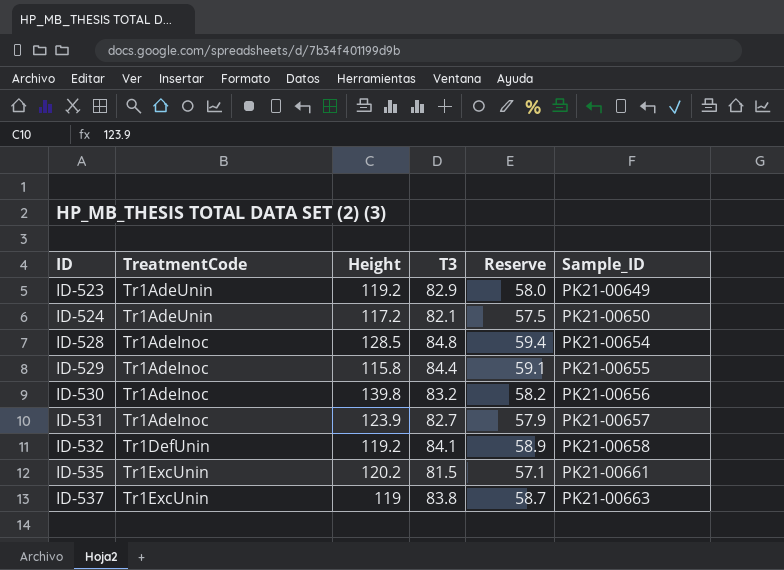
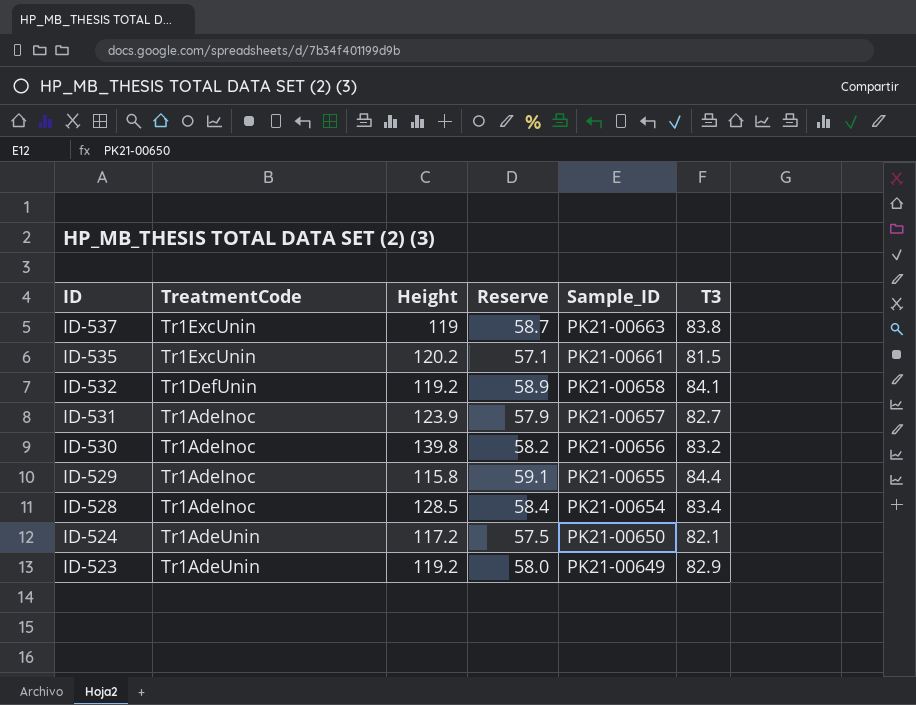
row order: ID ascending -> ID descending
column T3 | position: 4 -> 6
ID-528 | Reserve: 59.4 -> 58.4
ID-528 | T3: 84.8 -> 83.4

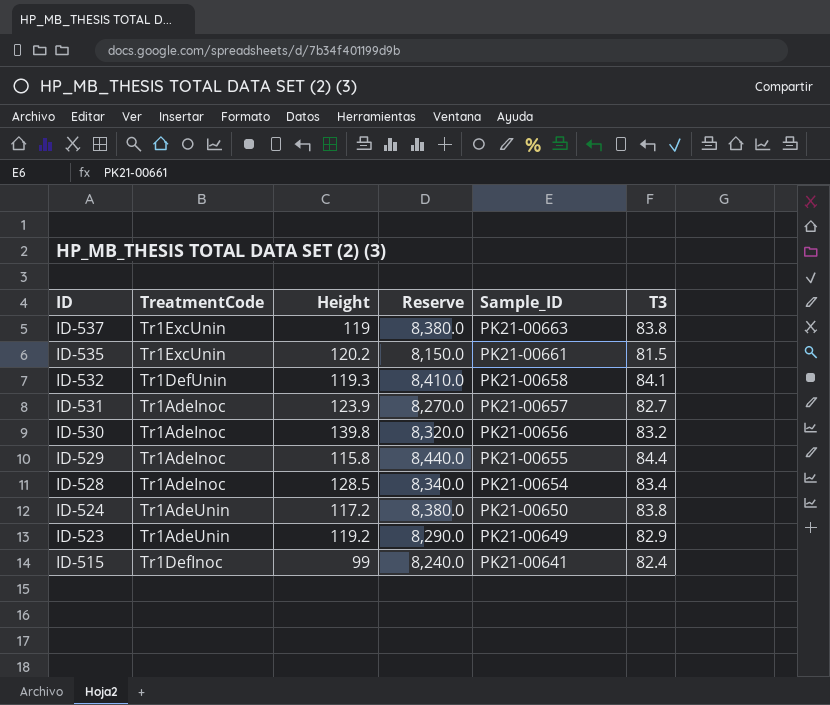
column Reserve | formula: [T3] * 0.7 -> [T3] * 100
ID-532 | Height: 119.2 -> 119.3
ID-524 | T3: 82.1 -> 83.8
row ID-515: none -> Tr1DefInoc | 99 | 8,240.0 | PK21-00641 | 82.4

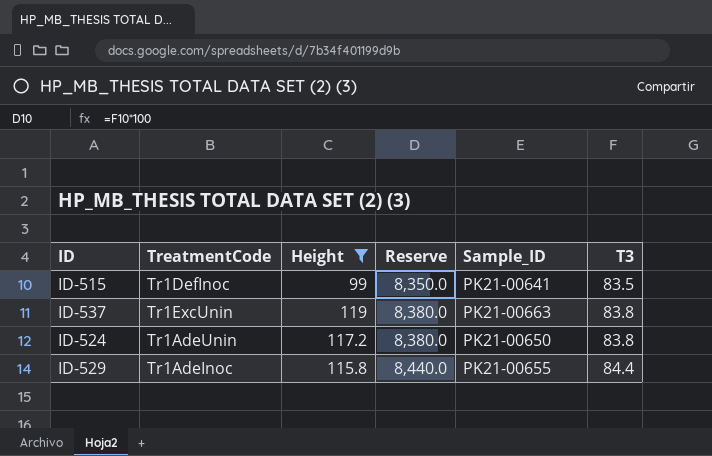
filter: none -> Height <= 119
row order: ID descending -> Reserve ascending
ID-515 | Reserve: 8,240.0 -> 8,350.0
ID-515 | T3: 82.4 -> 83.5

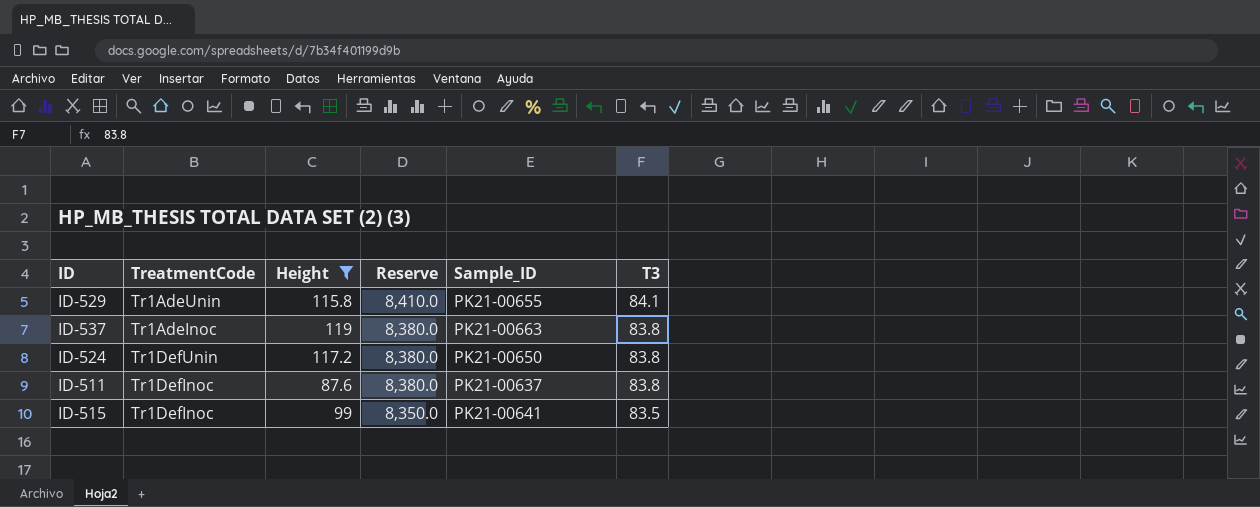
row order: Reserve ascending -> Reserve descending
ID-529 | TreatmentCode: Tr1AdeInoc -> Tr1AdeUnin
ID-529 | Reserve: 8,440.0 -> 8,410.0
ID-529 | T3: 84.4 -> 84.1
ID-537 | TreatmentCode: Tr1ExcUnin -> Tr1AdeInoc
ID-524 | TreatmentCode: Tr1AdeUnin -> Tr1DefUnin
row ID-511: none -> Tr1DefInoc | 87.6 | 8,380.0 | PK21-00637 | 83.8

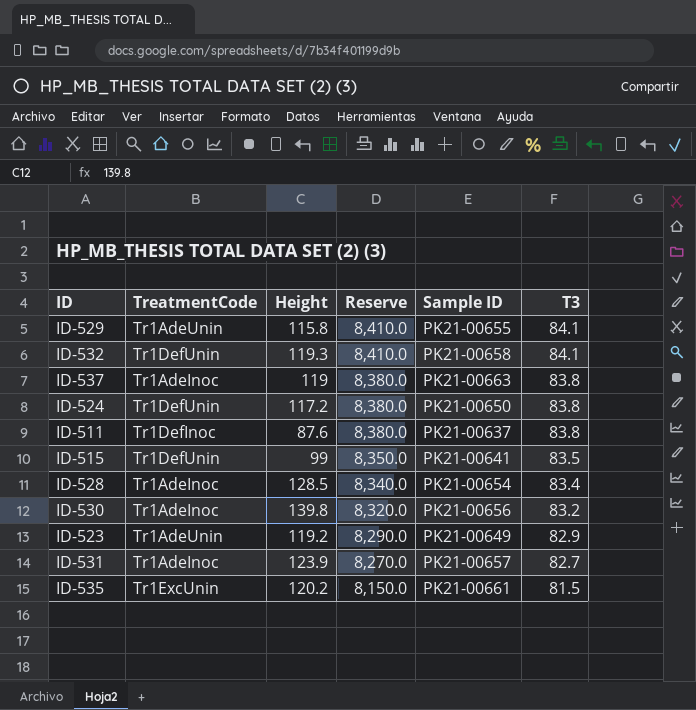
filter: Height <= 119 -> none
column name: Sample_ID -> Sample ID
ID-515 | TreatmentCode: Tr1DefInoc -> Tr1DefUnin

